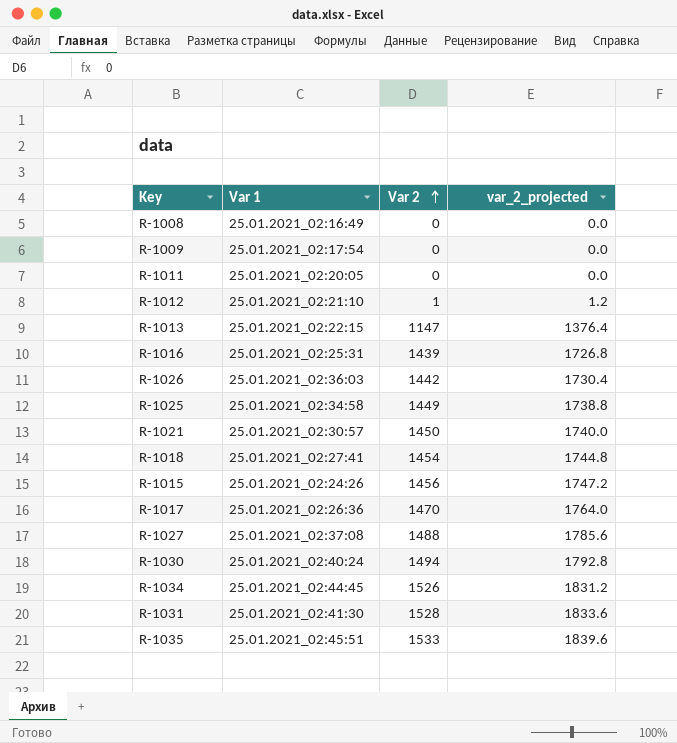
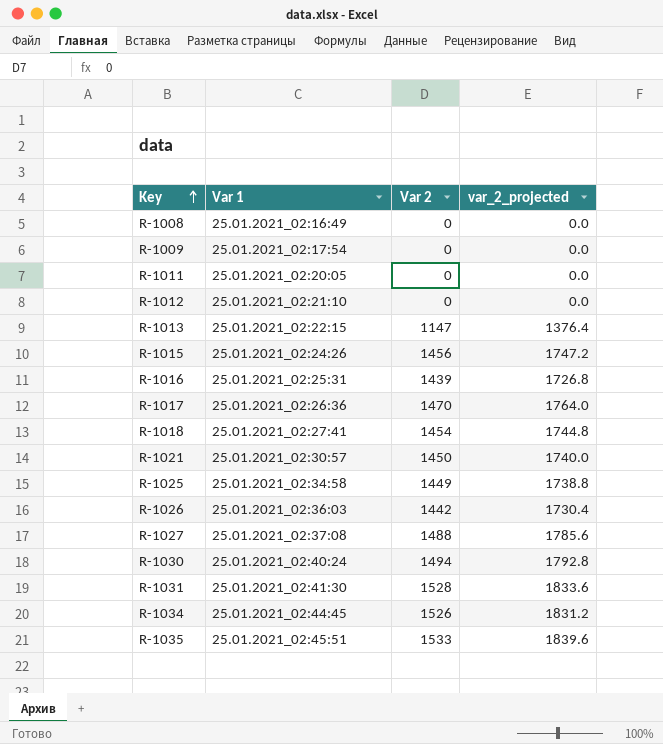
row order: Var 2 ascending -> Key ascending
R-1012 | Var 2: 1 -> 0
R-1012 | var_2_projected: 1.2 -> 0.0

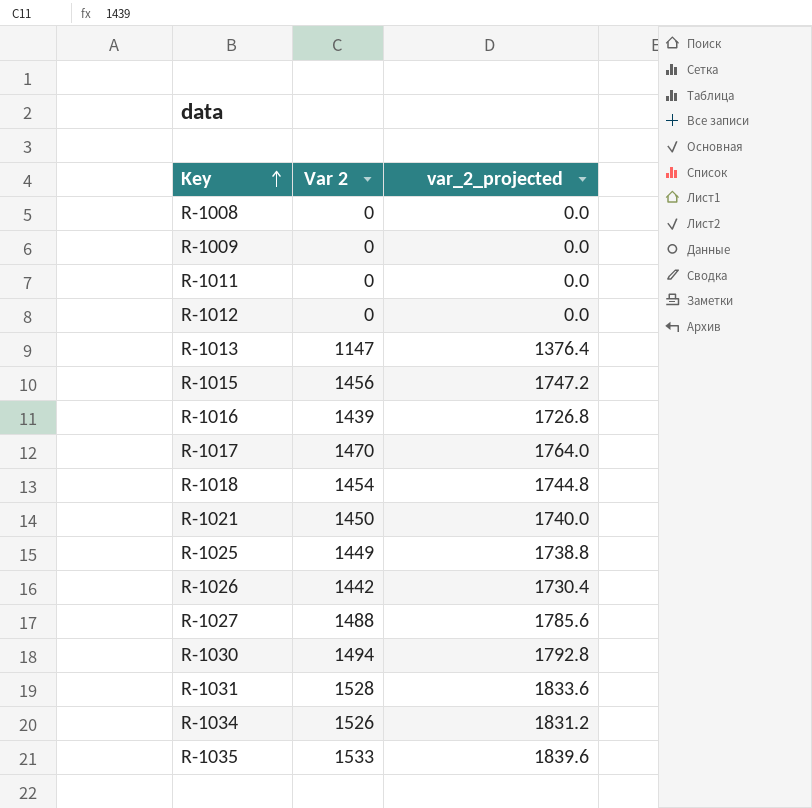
column Var 1 | position: 2 -> none

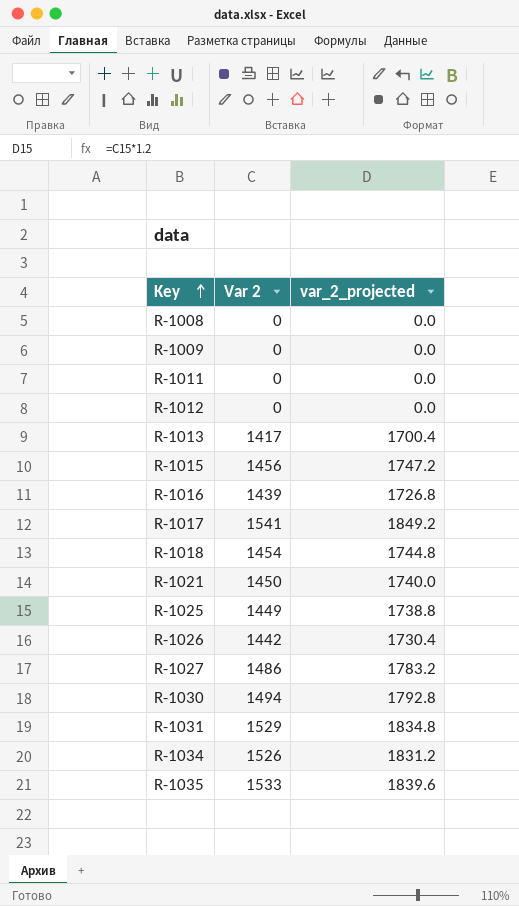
R-1013 | Var 2: 1147 -> 1417
R-1013 | var_2_projected: 1376.4 -> 1700.4
R-1017 | Var 2: 1470 -> 1541
R-1017 | var_2_projected: 1764.0 -> 1849.2
R-1027 | Var 2: 1488 -> 1486
R-1027 | var_2_projected: 1785.6 -> 1783.2
R-1031 | Var 2: 1528 -> 1529
R-1031 | var_2_projected: 1833.6 -> 1834.8

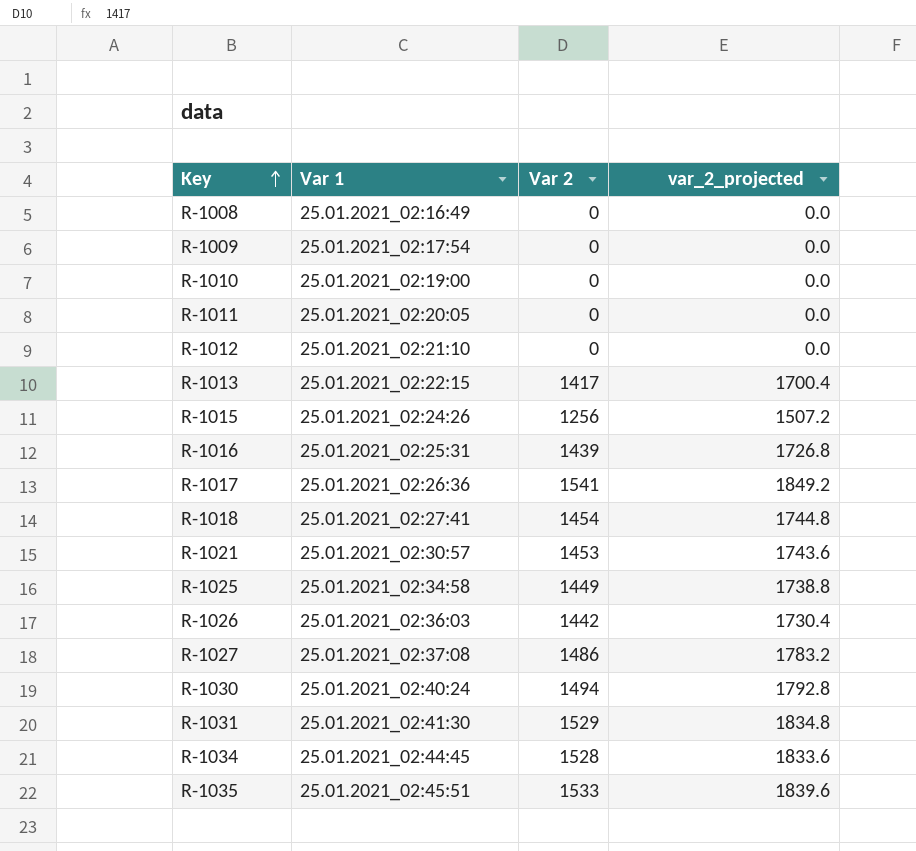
column Var 1 | position: none -> 2
row R-1010: none -> 25.01.2021_02:19:00 | 0 | 0.0
R-1015 | Var 2: 1456 -> 1256
R-1015 | var_2_projected: 1747.2 -> 1507.2
R-1021 | Var 2: 1450 -> 1453
R-1021 | var_2_projected: 1740.0 -> 1743.6
R-1034 | Var 2: 1526 -> 1528
R-1034 | var_2_projected: 1831.2 -> 1833.6

